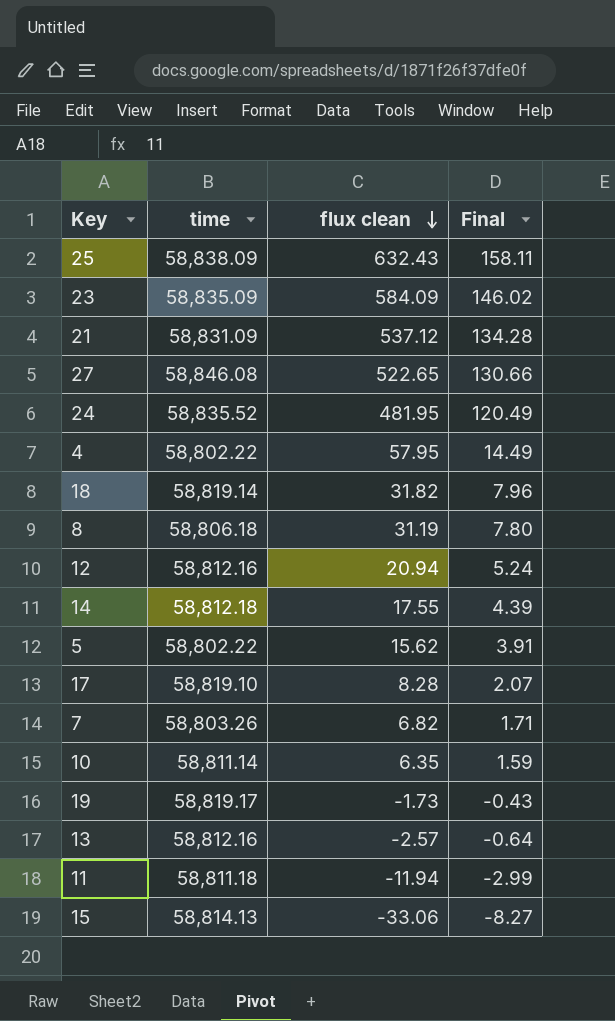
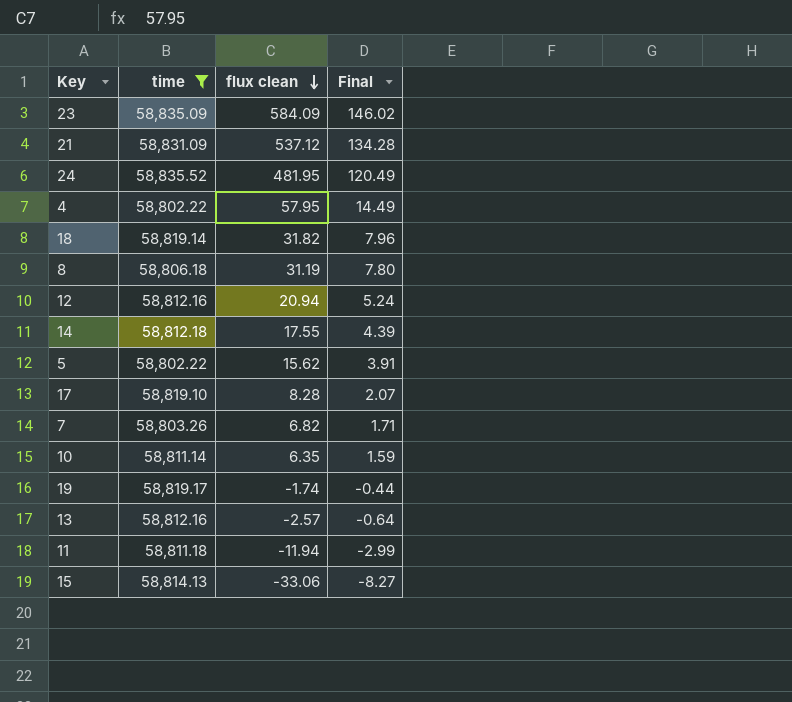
filter: none -> time <= 58,835.52
19 | flux clean: -1.73 -> -1.74
19 | Final: -0.43 -> -0.44

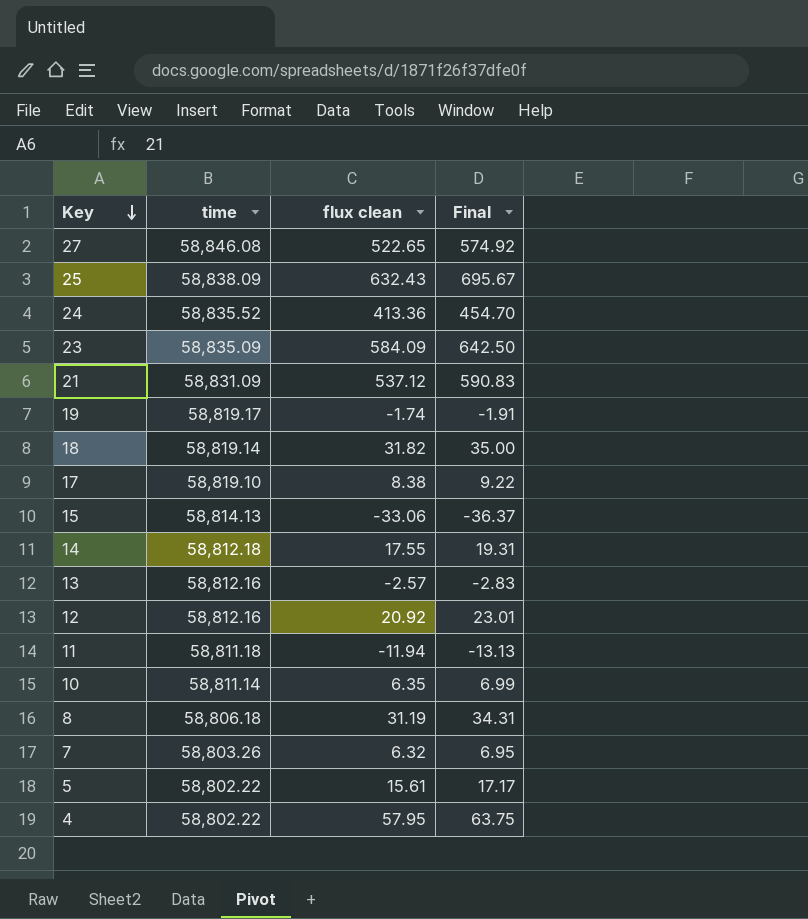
filter: time <= 58,835.52 -> none
row order: flux clean descending -> Key descending
column Final | formula: [flux clean] * 0.25 -> [flux clean] * 1.1
24 | flux clean: 481.95 -> 413.36
17 | flux clean: 8.28 -> 8.38
12 | flux clean: 20.94 -> 20.92
7 | flux clean: 6.82 -> 6.32
5 | flux clean: 15.62 -> 15.61

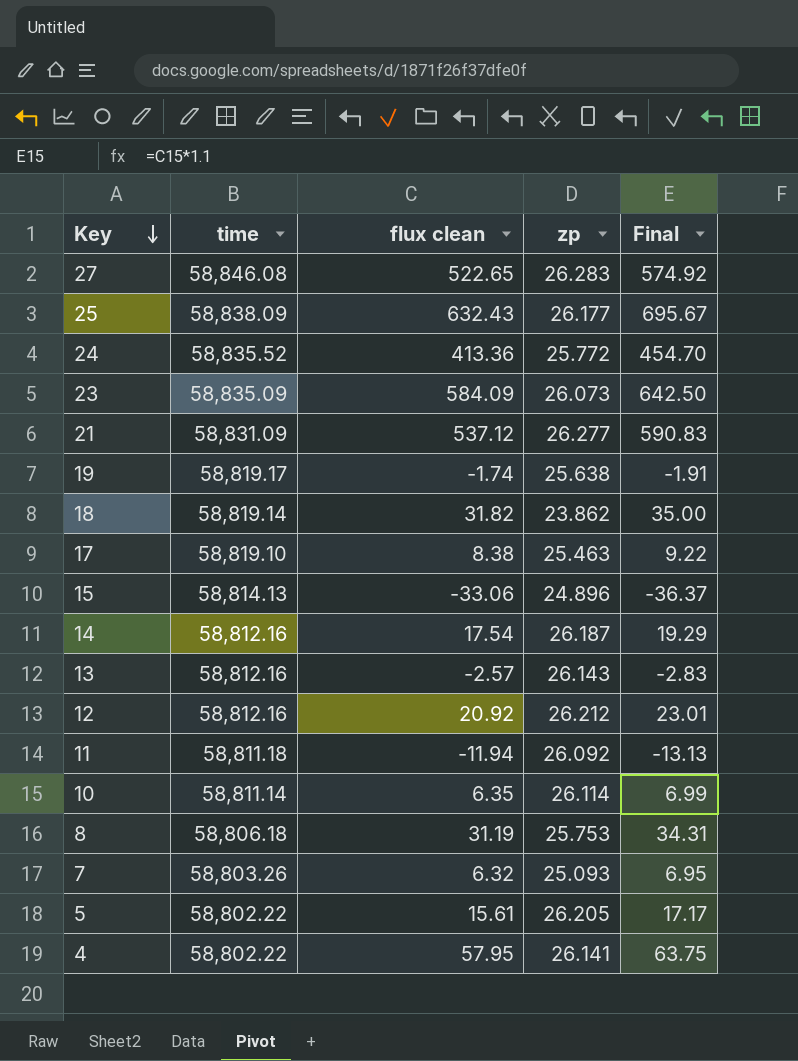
column zp | position: none -> 4
14 | time: 58,812.18 -> 58,812.16
14 | flux clean: 17.55 -> 17.54
14 | Final: 19.31 -> 19.29

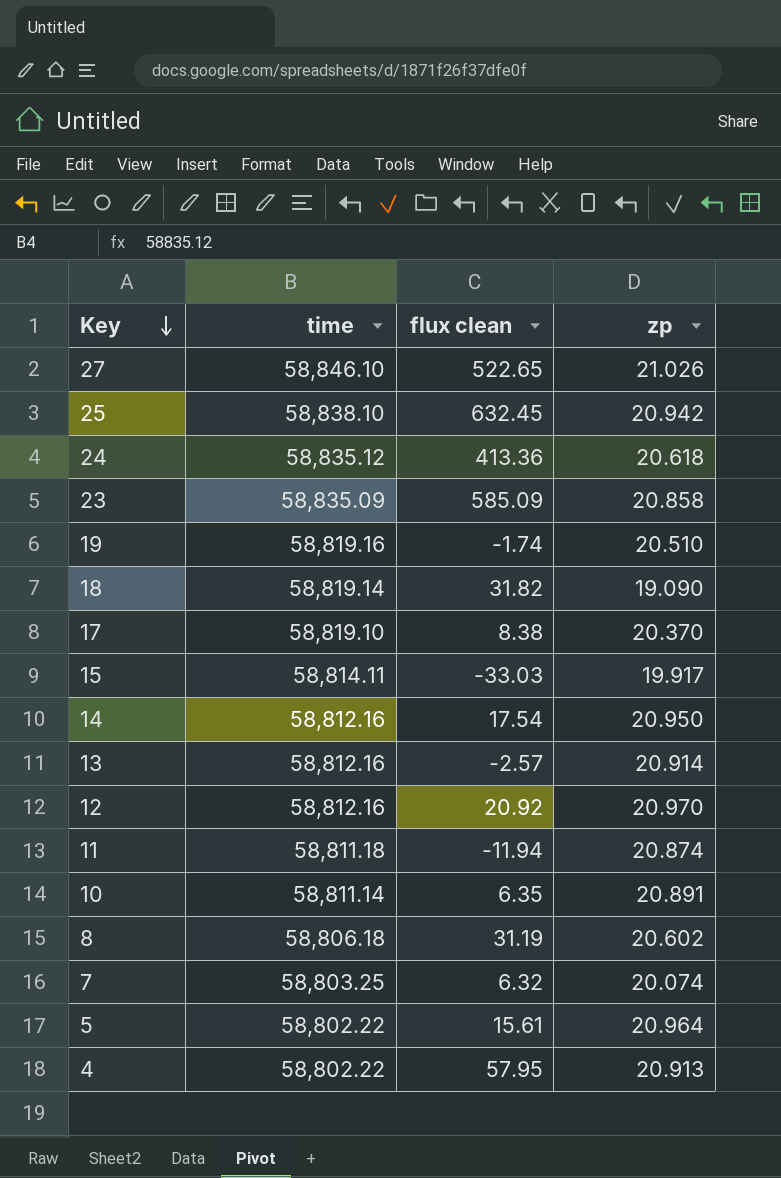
column Final | formula: [flux clean] * 1.1 -> none
row 21: 58,831.09 | 537.12 | 26.277 | 590.83 -> none
27 | time: 58,846.08 -> 58,846.10
27 | zp: 26.283 -> 21.026
25 | time: 58,838.09 -> 58,838.10
25 | flux clean: 632.43 -> 632.45
25 | zp: 26.177 -> 20.942
24 | time: 58,835.52 -> 58,835.12
24 | zp: 25.772 -> 20.618
23 | flux clean: 584.09 -> 585.09
23 | zp: 26.073 -> 20.858
19 | time: 58,819.17 -> 58,819.16
19 | zp: 25.638 -> 20.510
18 | zp: 23.862 -> 19.090
17 | zp: 25.463 -> 20.370
15 | time: 58,814.13 -> 58,814.11
15 | flux clean: -33.06 -> -33.03
15 | zp: 24.896 -> 19.917
14 | zp: 26.187 -> 20.950
13 | zp: 26.143 -> 20.914
12 | zp: 26.212 -> 20.970
11 | zp: 26.092 -> 20.874
10 | zp: 26.114 -> 20.891
8 | zp: 25.753 -> 20.602
7 | time: 58,803.26 -> 58,803.25
7 | zp: 25.093 -> 20.074
5 | zp: 26.205 -> 20.964
4 | zp: 26.141 -> 20.913

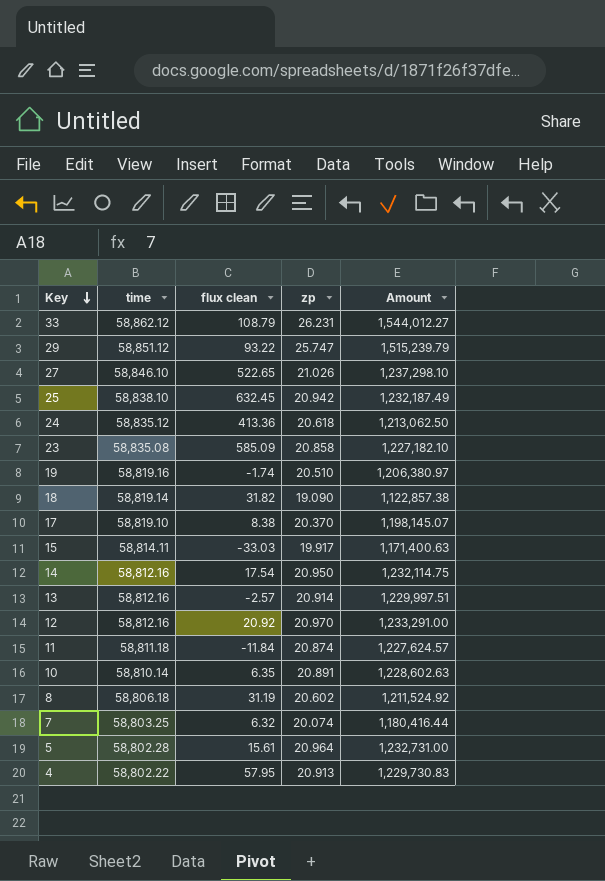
column Amount | formula: none -> [time] * [zp]
row 33: none -> 58,862.12 | 108.79 | 26.231 | 1,544,012.27
row 29: none -> 58,851.12 | 93.22 | 25.747 | 1,515,239.79
23 | time: 58,835.09 -> 58,835.08
11 | flux clean: -11.94 -> -11.84
10 | time: 58,811.14 -> 58,810.14
5 | time: 58,802.22 -> 58,802.28

